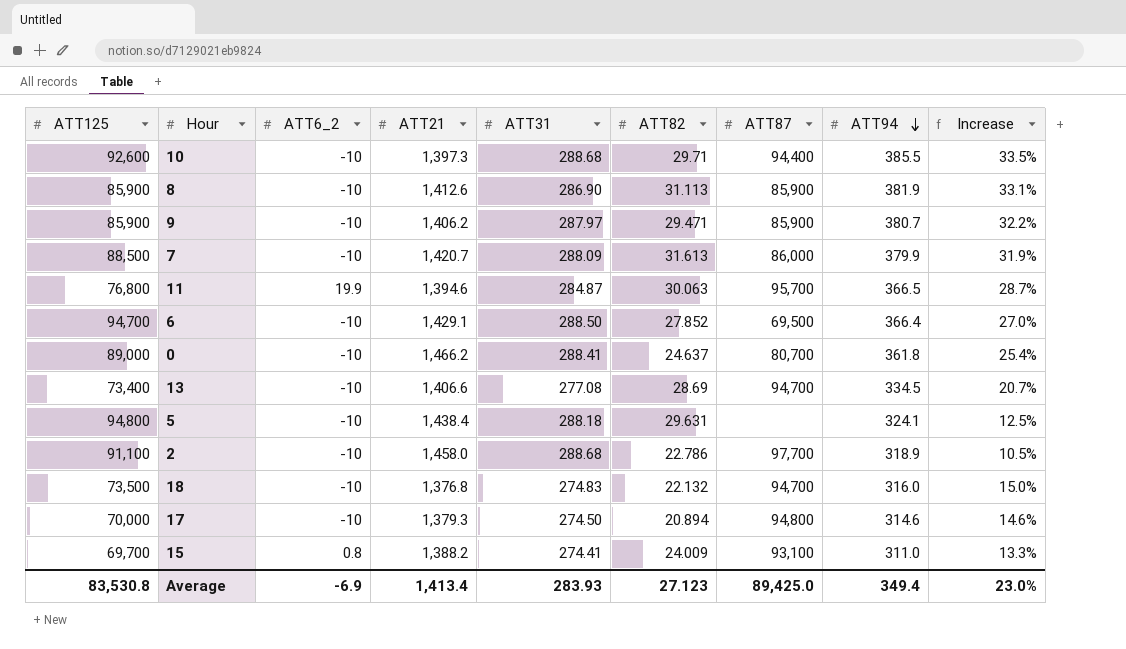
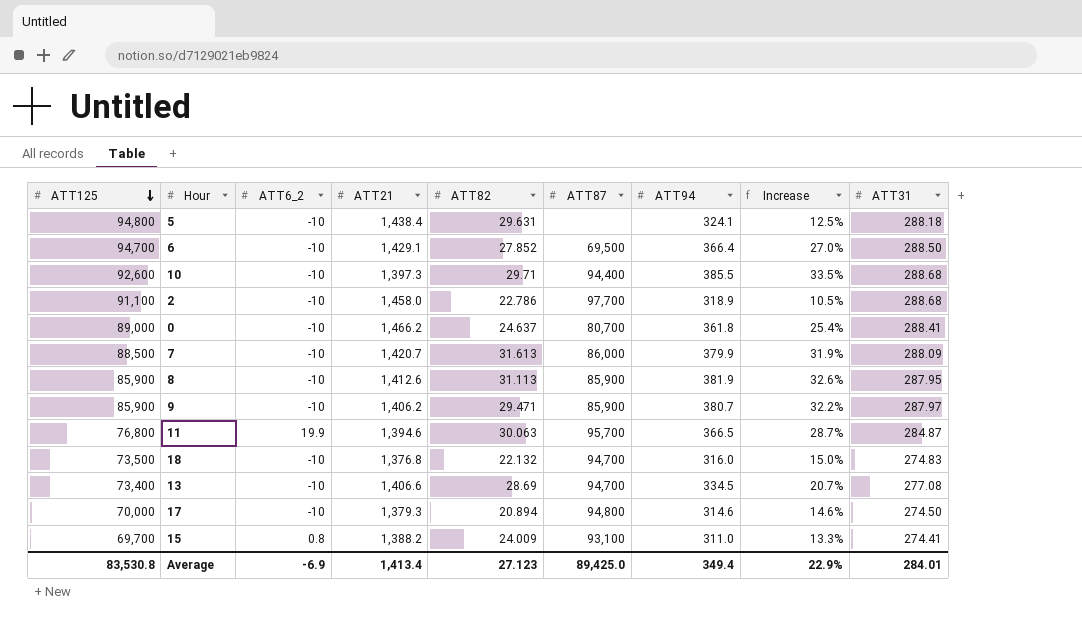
row order: ATT94 descending -> ATT125 descending
column ATT31 | position: 5 -> 9
8 | Increase: 33.1% -> 32.6%
8 | ATT31: 286.90 -> 287.95
Average | Increase: 23.0% -> 22.9%
Average | ATT31: 283.93 -> 284.01

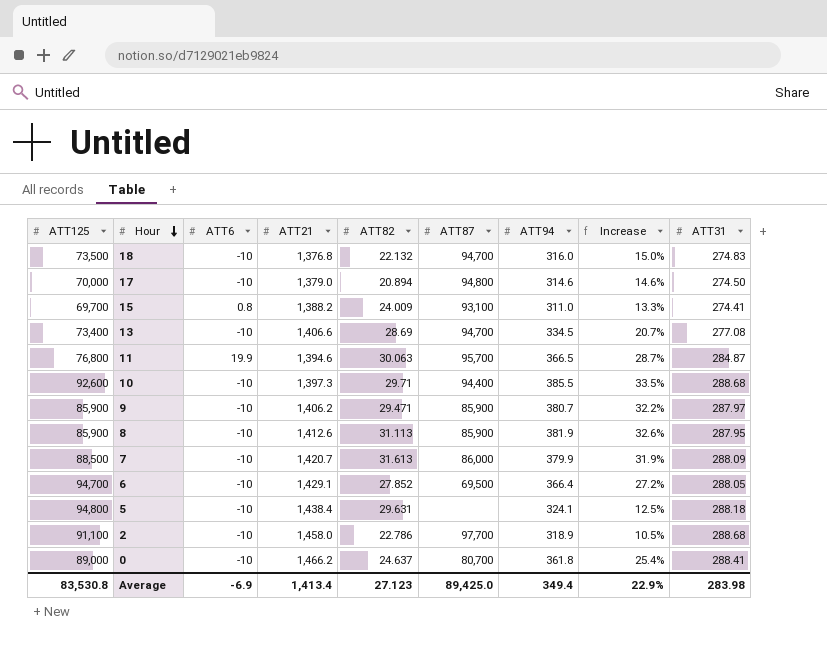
row order: ATT125 descending -> Hour descending
column name: ATT6_2 -> ATT6
17 | ATT21: 1,379.3 -> 1,379.0
6 | Increase: 27.0% -> 27.2%
6 | ATT31: 288.50 -> 288.05
Average | ATT31: 284.01 -> 283.98

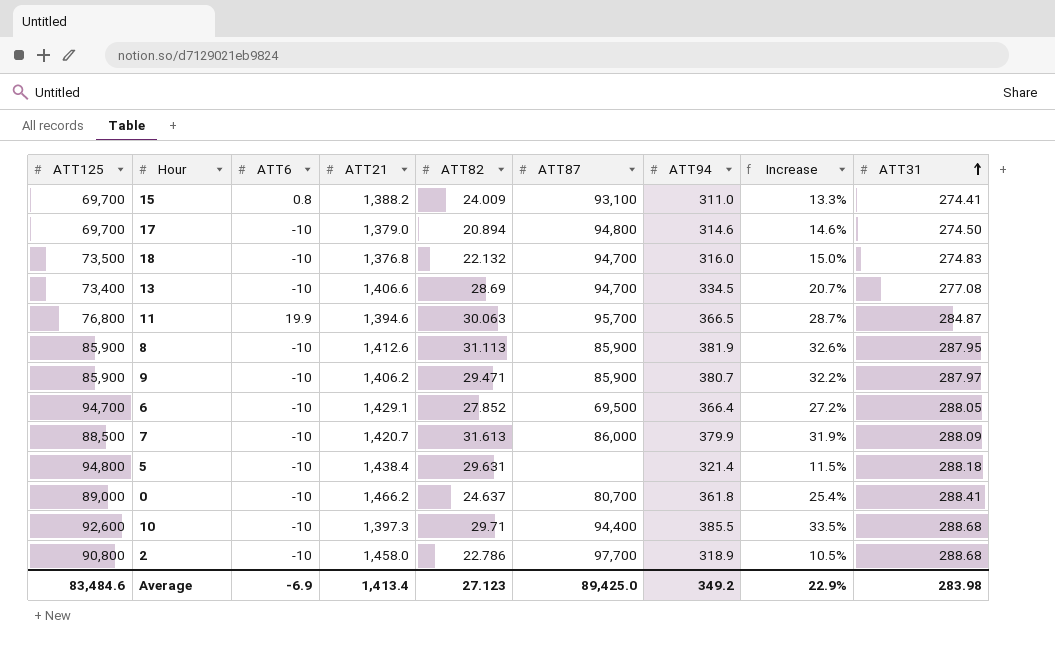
row order: Hour descending -> ATT31 ascending
17 | ATT125: 70,000 -> 69,700
5 | ATT94: 324.1 -> 321.4
5 | Increase: 12.5% -> 11.5%
2 | ATT125: 91,100 -> 90,800
Average | ATT125: 83,530.8 -> 83,484.6
Average | ATT94: 349.4 -> 349.2

